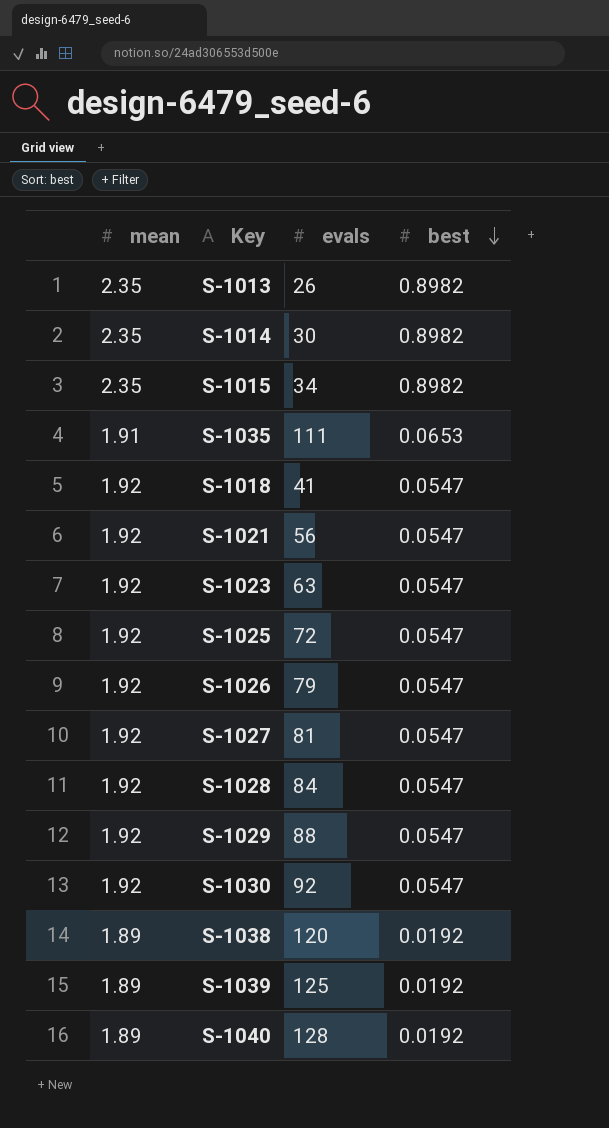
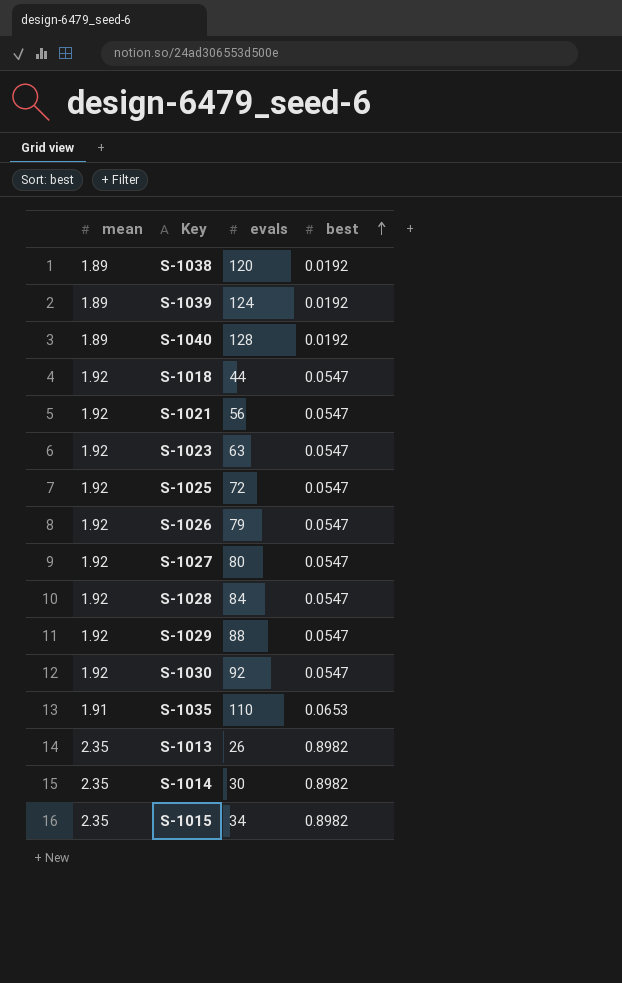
row order: best descending -> best ascending
S-1039 | evals: 125 -> 124
S-1018 | evals: 41 -> 44
S-1027 | evals: 81 -> 80
S-1035 | evals: 111 -> 110

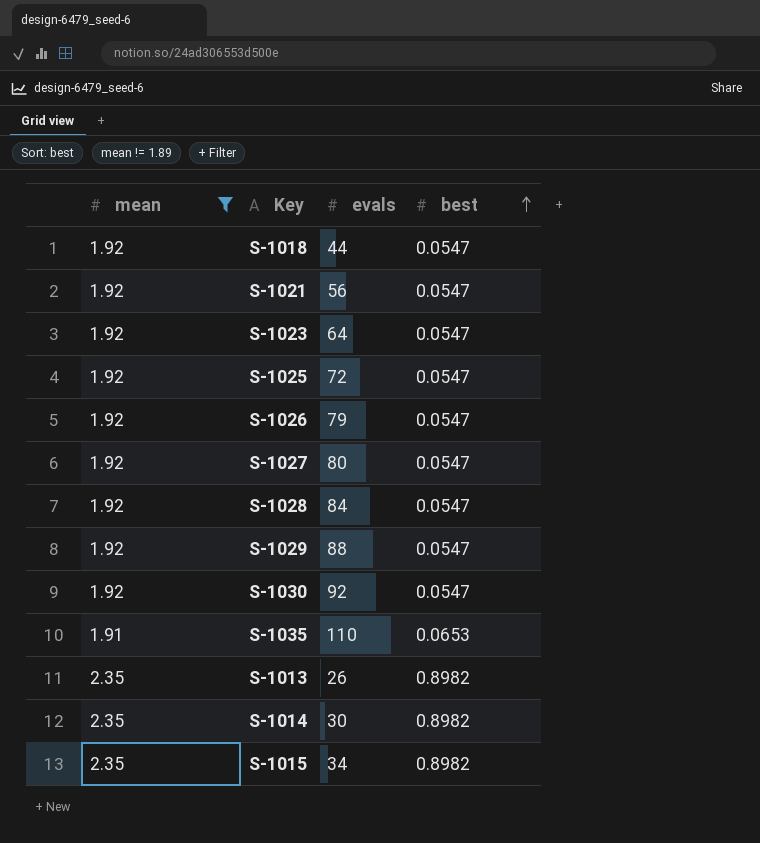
filter: none -> mean != 1.89
S-1023 | evals: 63 -> 64

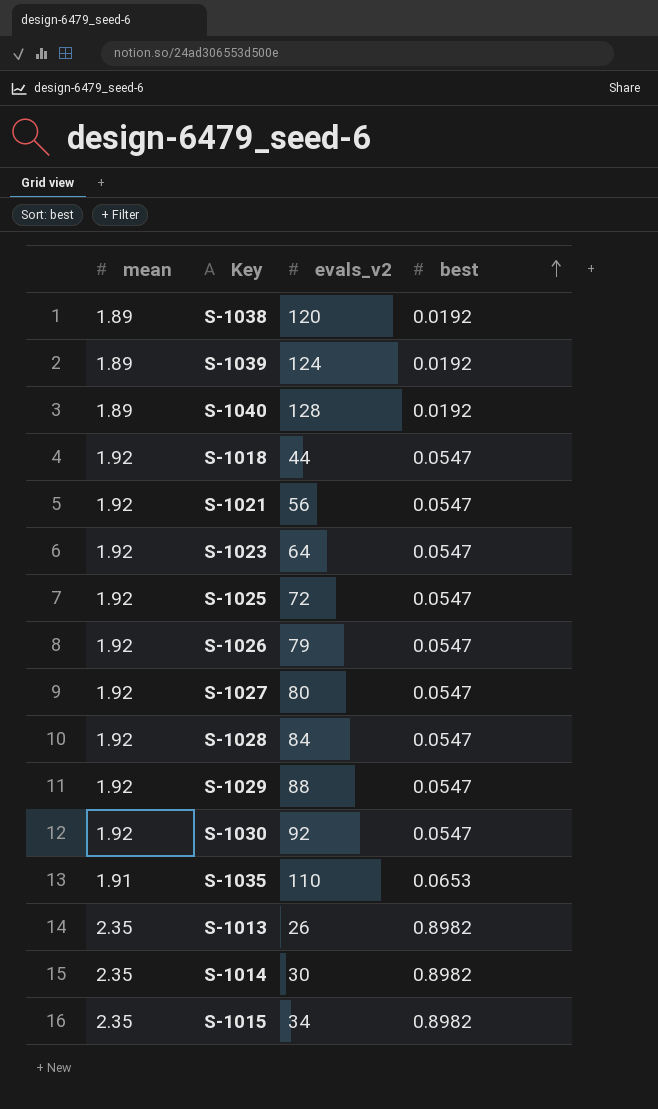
filter: mean != 1.89 -> none
column name: evals -> evals_v2

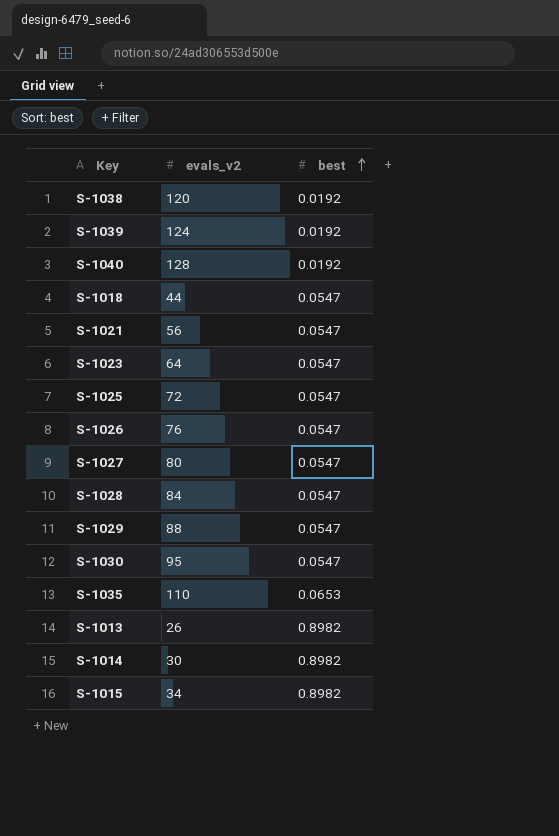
column mean | position: 1 -> none
S-1026 | evals_v2: 79 -> 76
S-1030 | evals_v2: 92 -> 95

